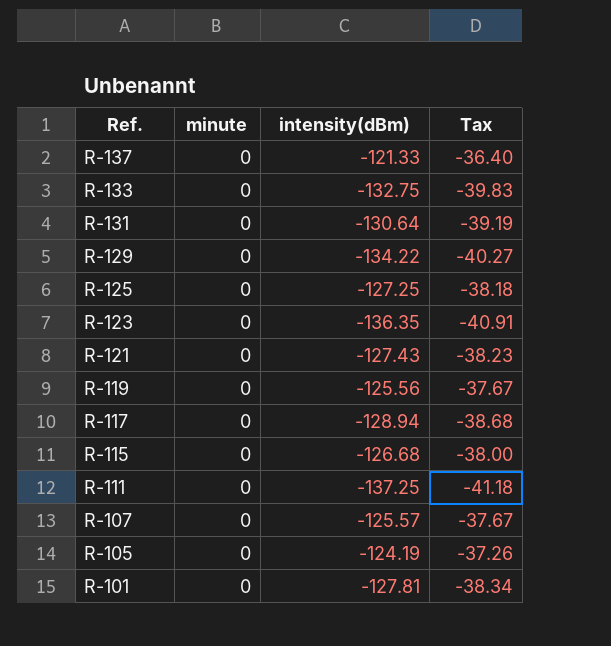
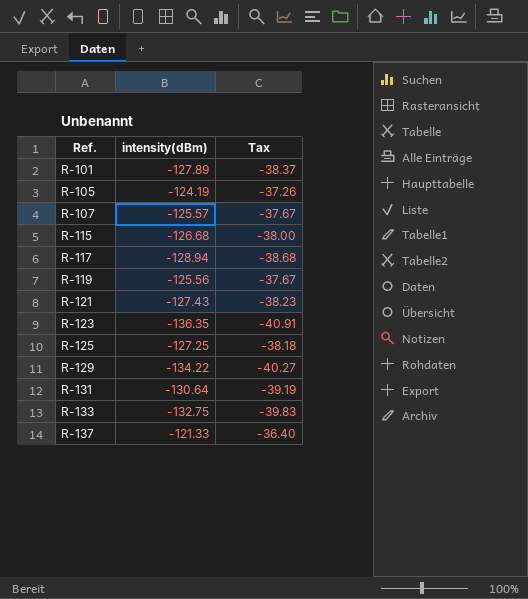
row order: Ref. descending -> Ref. ascending
column minute | position: 2 -> none
row R-111: 0 | -137.25 | -41.18 -> none
R-101 | intensity(dBm): -127.81 -> -127.89
R-101 | Tax: -38.34 -> -38.37

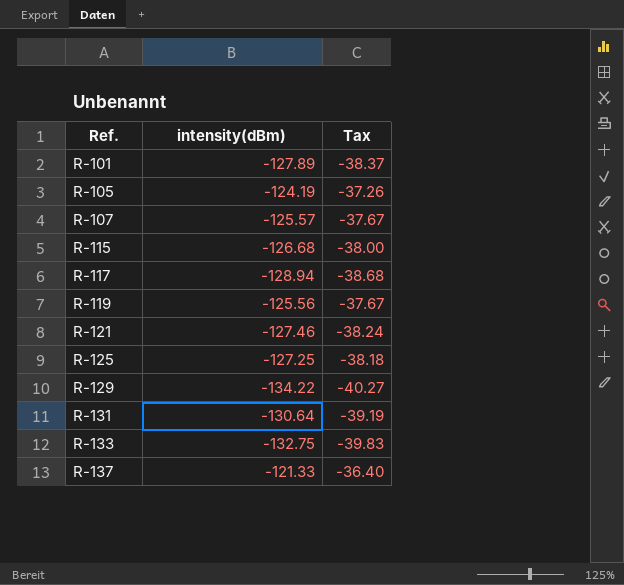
row R-123: -136.35 | -40.91 -> none
R-121 | intensity(dBm): -127.43 -> -127.46
R-121 | Tax: -38.23 -> -38.24

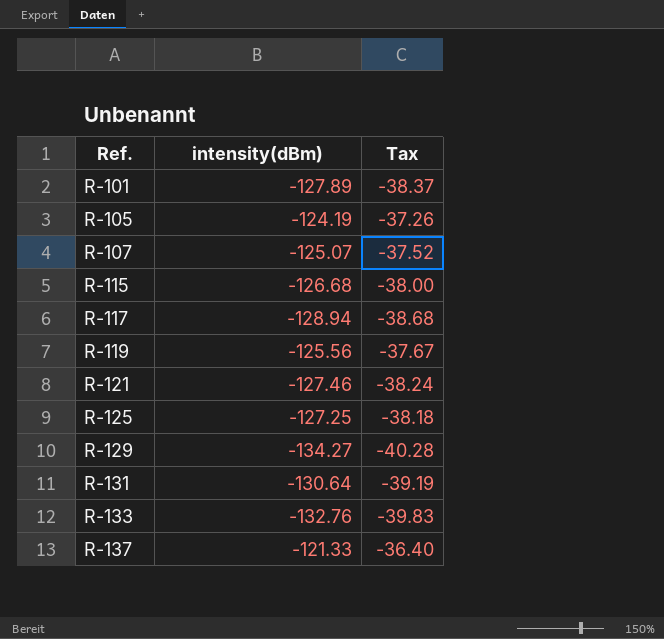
R-107 | intensity(dBm): -125.57 -> -125.07
R-107 | Tax: -37.67 -> -37.52
R-129 | intensity(dBm): -134.22 -> -134.27
R-129 | Tax: -40.27 -> -40.28
R-133 | intensity(dBm): -132.75 -> -132.76

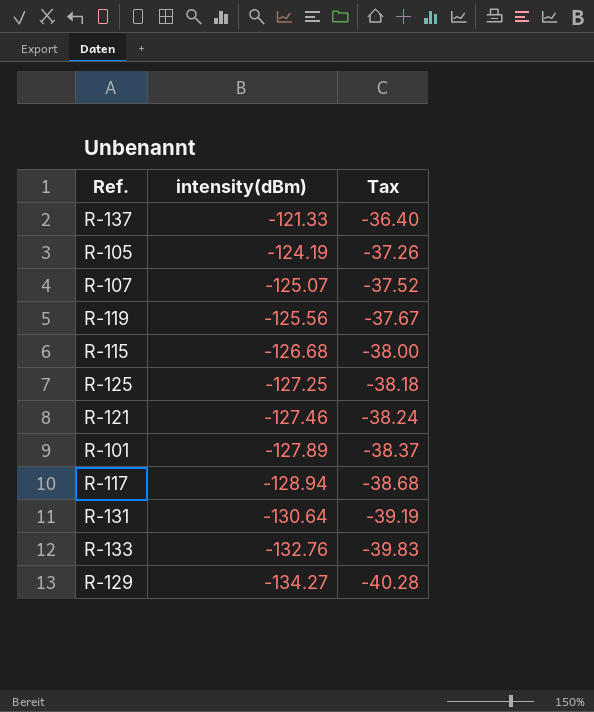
row order: Ref. ascending -> intensity(dBm) descending

